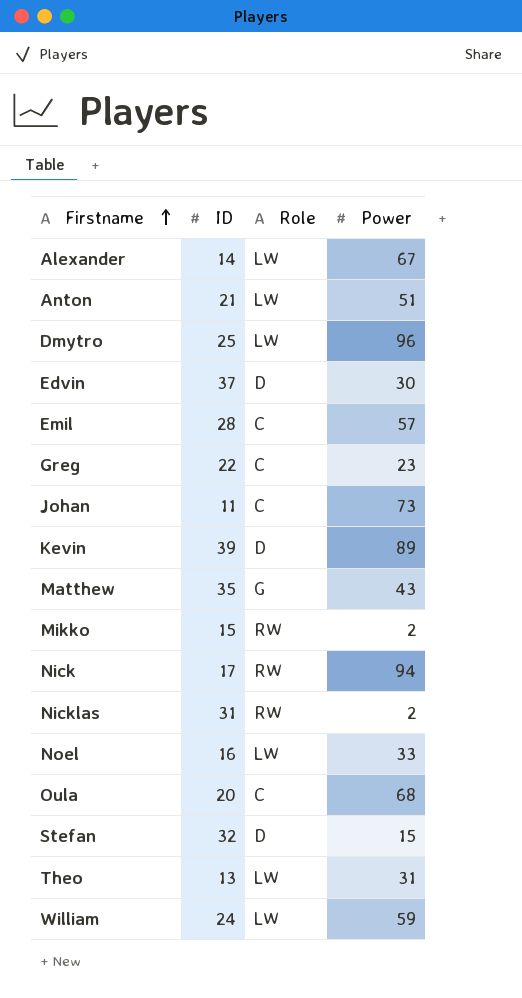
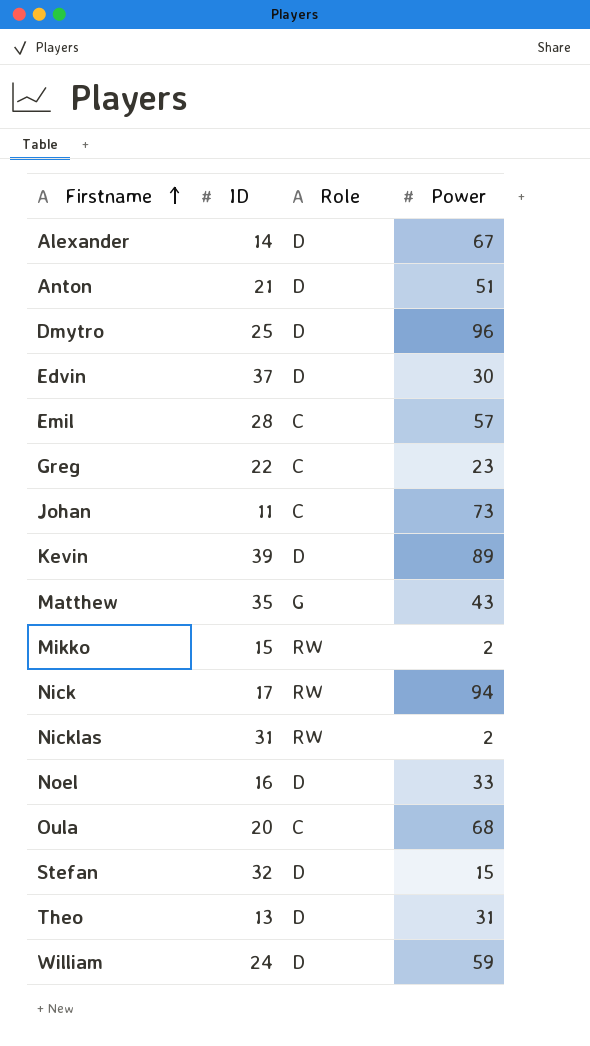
Alexander | Role: LW -> D
Anton | Role: LW -> D
Dmytro | Role: LW -> D
Noel | Role: LW -> D
Theo | Role: LW -> D
William | Role: LW -> D

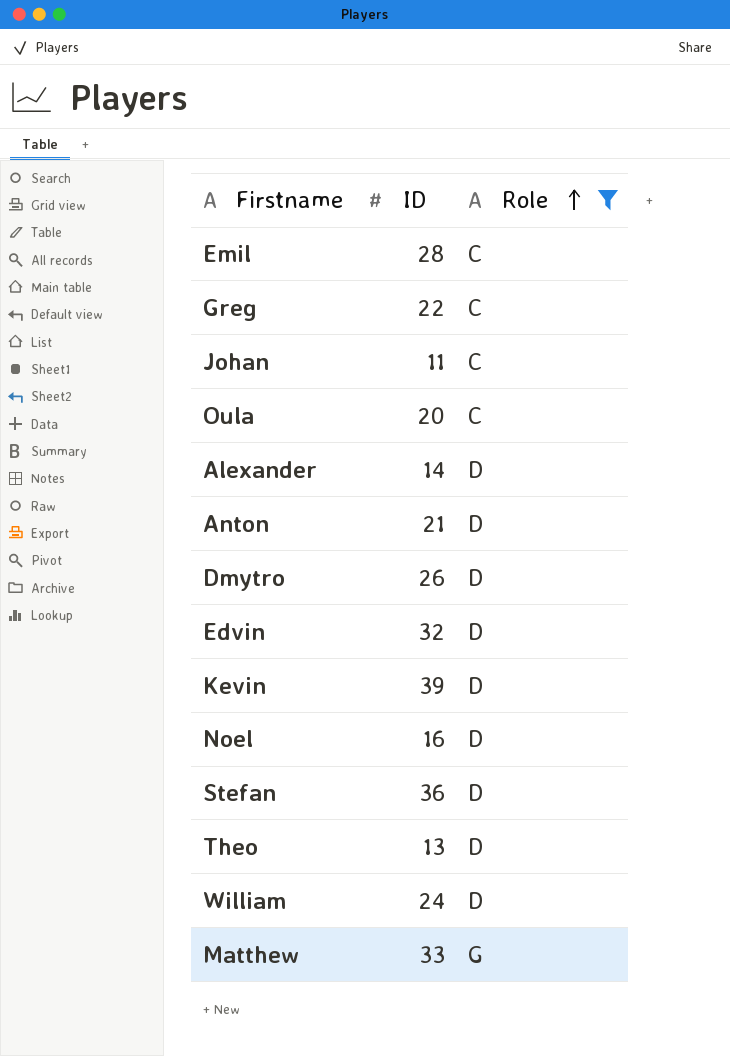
filter: none -> Role != RW
row order: Firstname ascending -> Role ascending
column Power | position: 4 -> none
Dmytro | ID: 25 -> 26
Edvin | ID: 37 -> 32
Stefan | ID: 32 -> 36
Matthew | ID: 35 -> 33

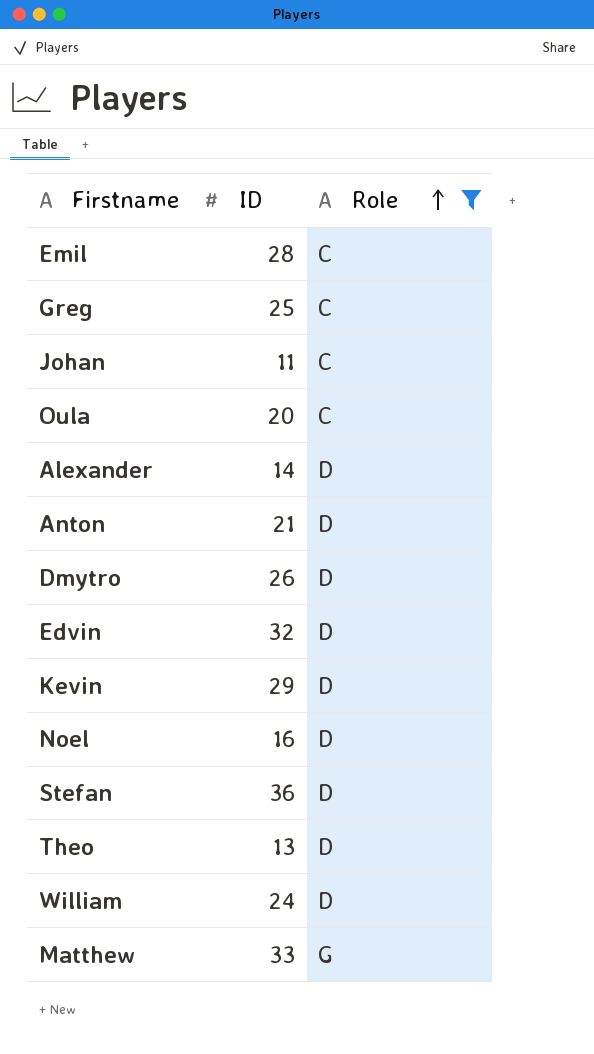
Greg | ID: 22 -> 25
Kevin | ID: 39 -> 29

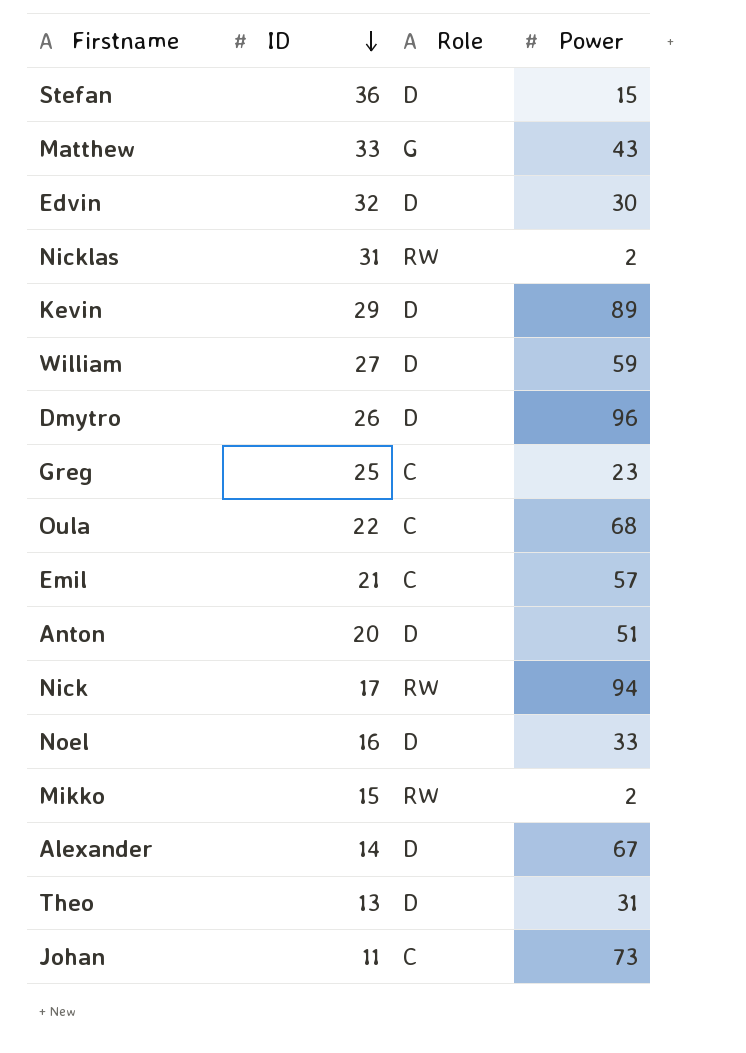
filter: Role != RW -> none
row order: Role ascending -> ID descending
column Power | position: none -> 4
William | ID: 24 -> 27
Oula | ID: 20 -> 22
Emil | ID: 28 -> 21
Anton | ID: 21 -> 20

